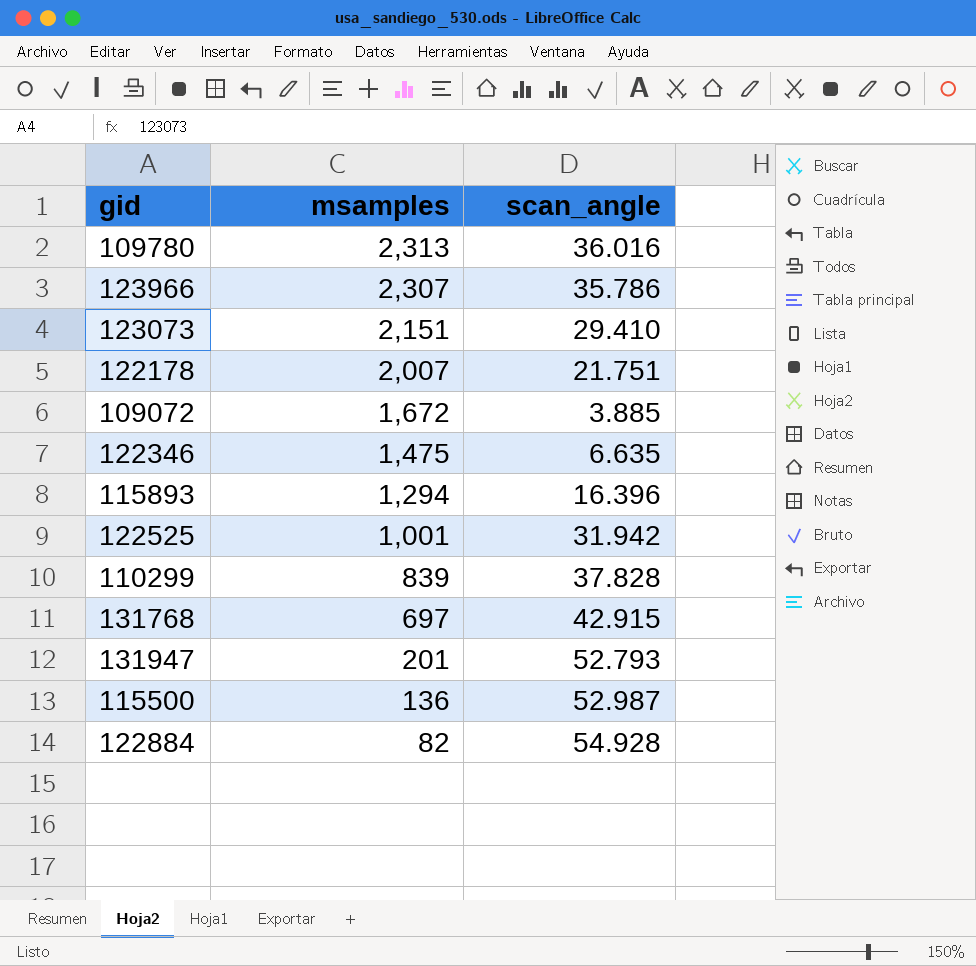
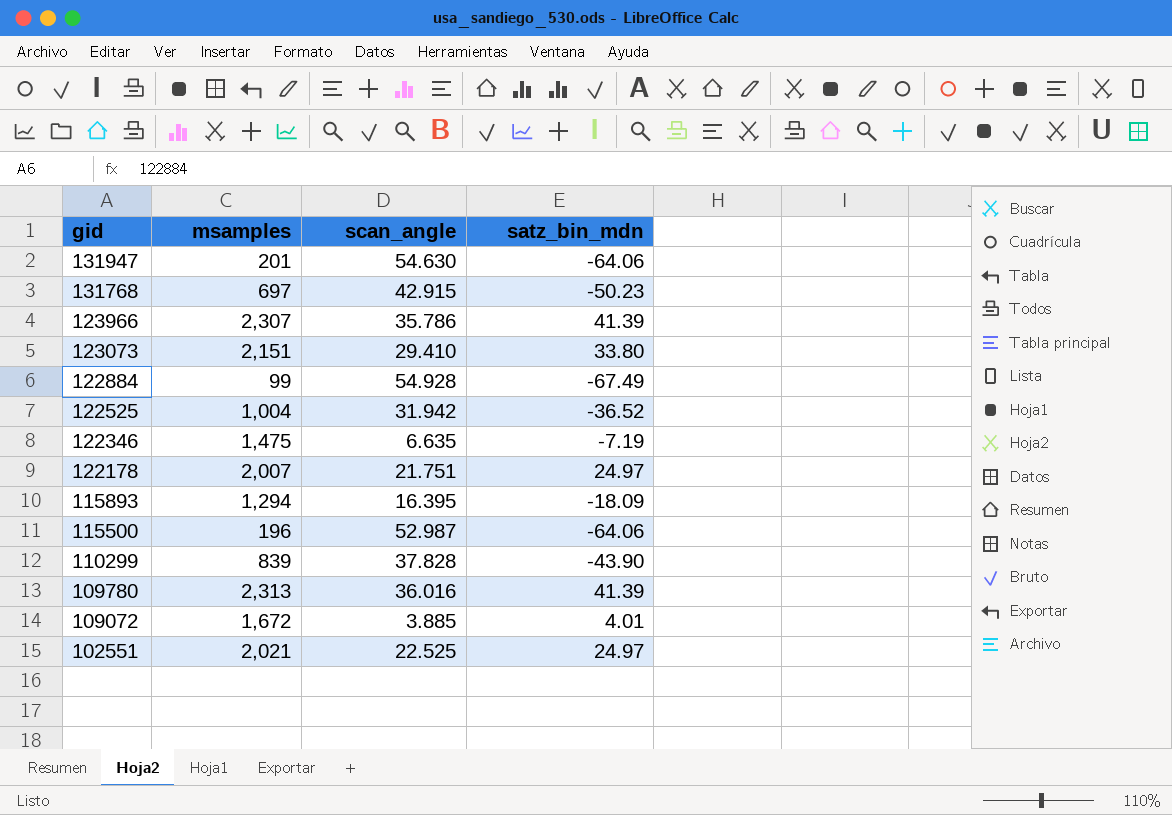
row order: msamples descending -> gid descending
column satz_bin_mdn | position: none -> 4
131947 | scan_angle: 52.793 -> 54.630
122884 | msamples: 82 -> 99
122525 | msamples: 1,001 -> 1,004
115893 | scan_angle: 16.396 -> 16.395
115500 | msamples: 136 -> 196
row 102551: none -> 2,021 | 22.525 | 24.97

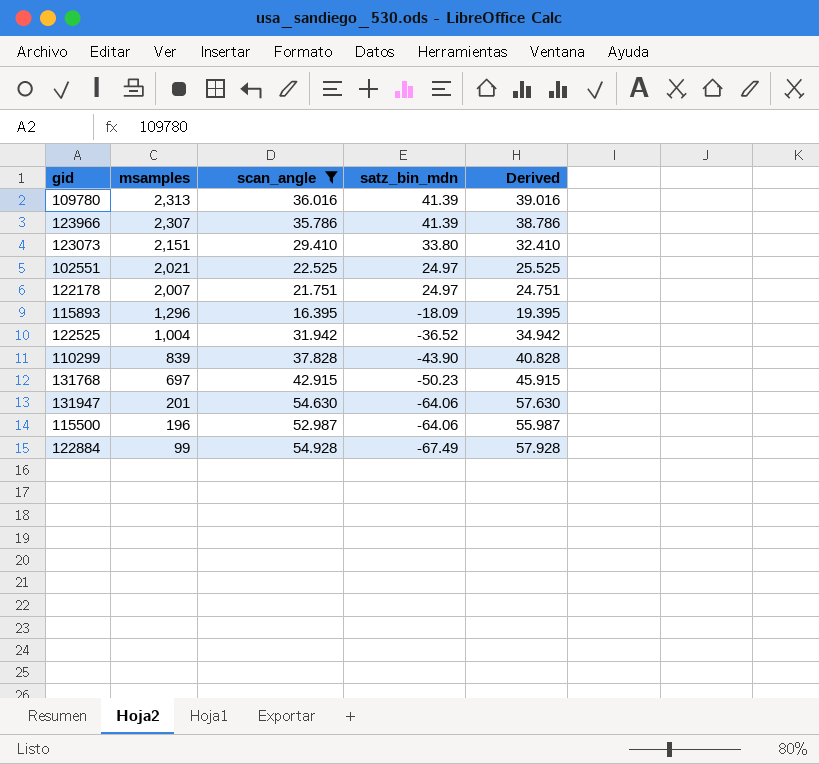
filter: none -> scan_angle >= 16.395
row order: gid descending -> msamples descending
column Derived | formula: none -> [scan_angle] + 3
115893 | msamples: 1,294 -> 1,296

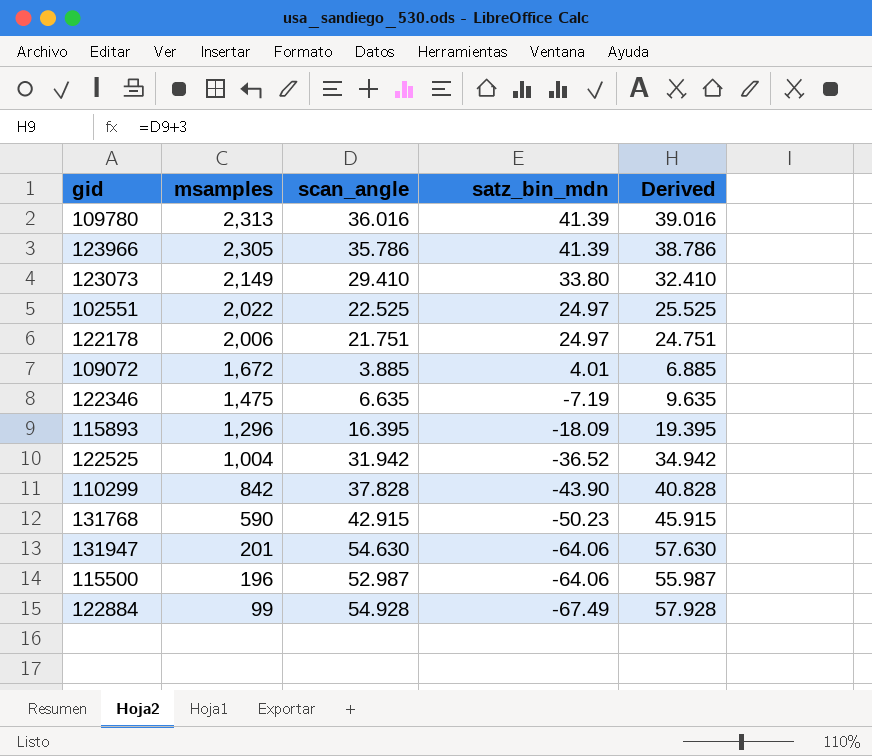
filter: scan_angle >= 16.395 -> none
123966 | msamples: 2,307 -> 2,305
123073 | msamples: 2,151 -> 2,149
102551 | msamples: 2,021 -> 2,022
122178 | msamples: 2,007 -> 2,006
110299 | msamples: 839 -> 842
131768 | msamples: 697 -> 590

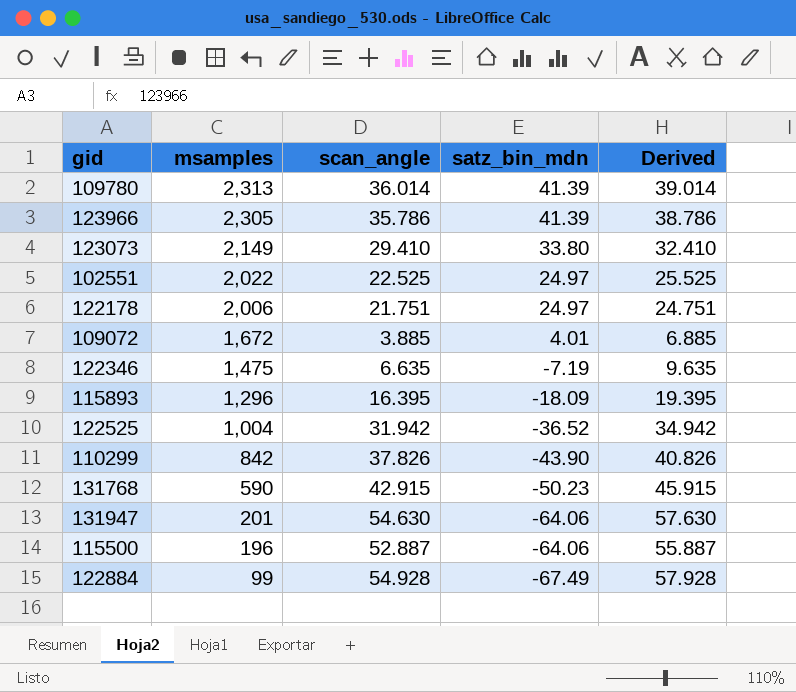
109780 | scan_angle: 36.016 -> 36.014
109780 | Derived: 39.016 -> 39.014
110299 | scan_angle: 37.828 -> 37.826
110299 | Derived: 40.828 -> 40.826
115500 | scan_angle: 52.987 -> 52.887
115500 | Derived: 55.987 -> 55.887

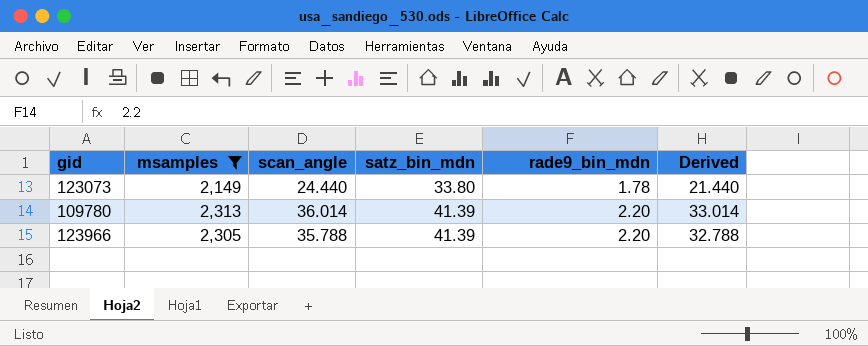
filter: none -> msamples >= 2,149
row order: msamples descending -> satz_bin_mdn ascending
column rade9_bin_mdn | position: none -> 5
column Derived | formula: [scan_angle] + 3 -> [scan_angle] - 3
123073 | scan_angle: 29.410 -> 24.440
123966 | scan_angle: 35.786 -> 35.788

